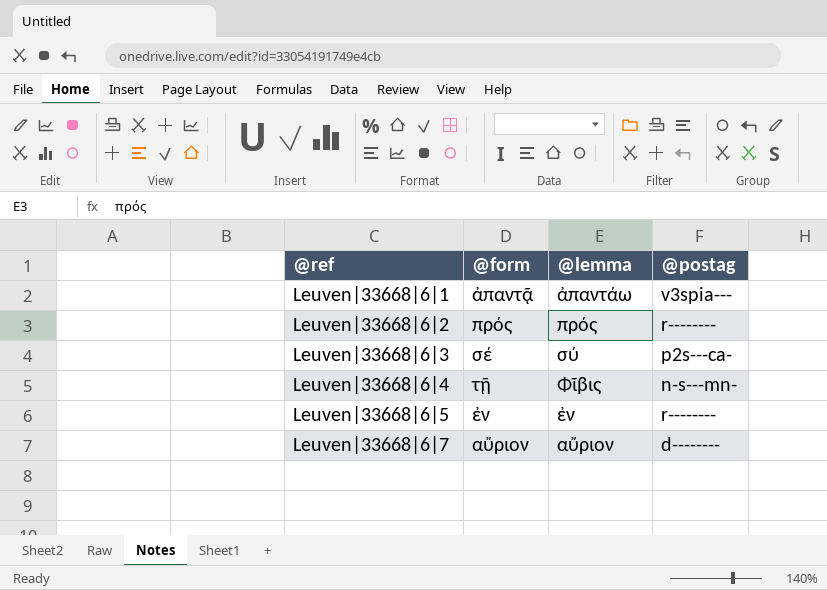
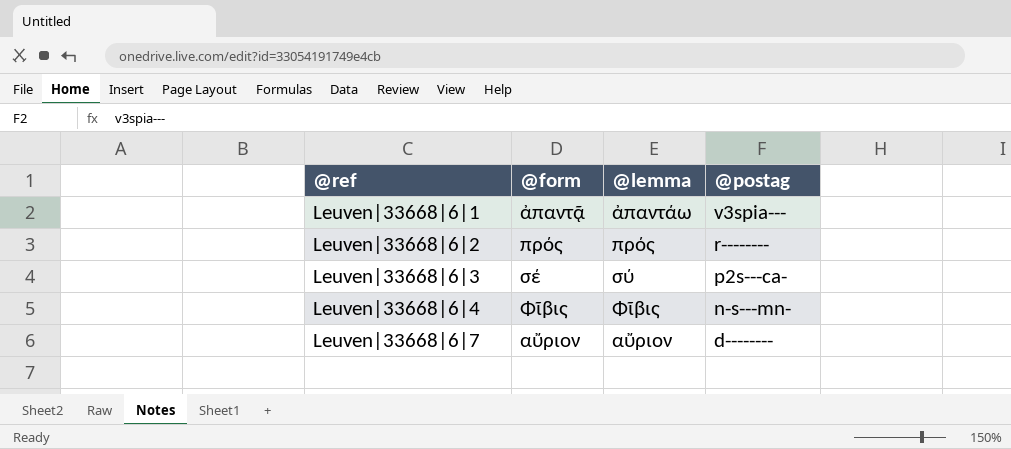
row Leuven|33668|6|5: ἐν | ἐν | r-------- -> none
Leuven|33668|6|4 | @form: τῇ -> Φῖβις

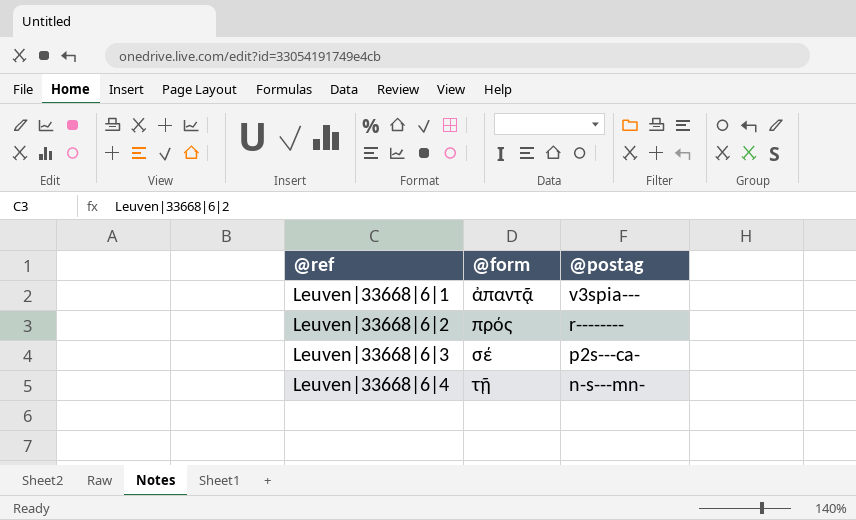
column @lemma | position: 3 -> none
row Leuven|33668|6|7: αὔριον | αὔριον | d-------- -> none
Leuven|33668|6|4 | @form: Φῖβις -> τῇ

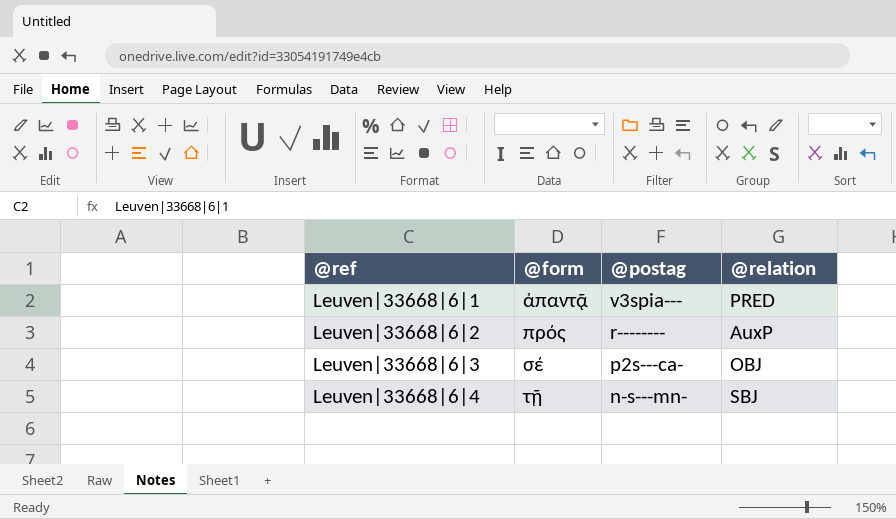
column @relation | position: none -> 4

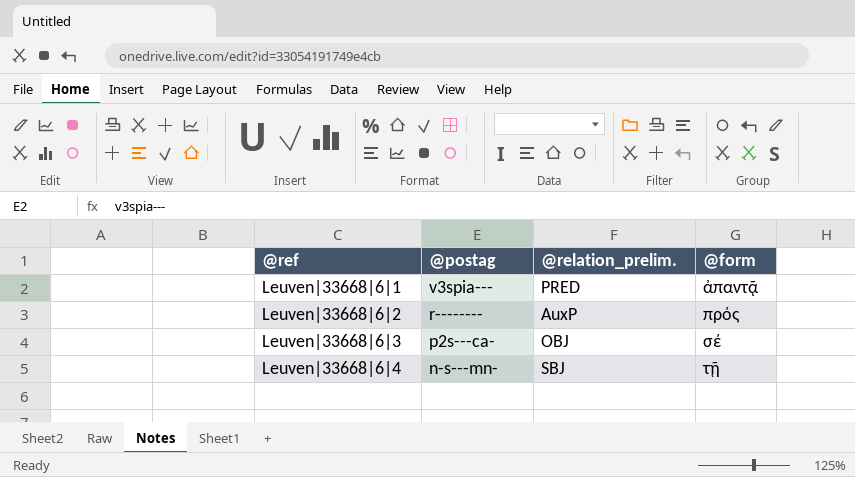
column name: @relation -> @relation_prelim.
column @form | position: 2 -> 4

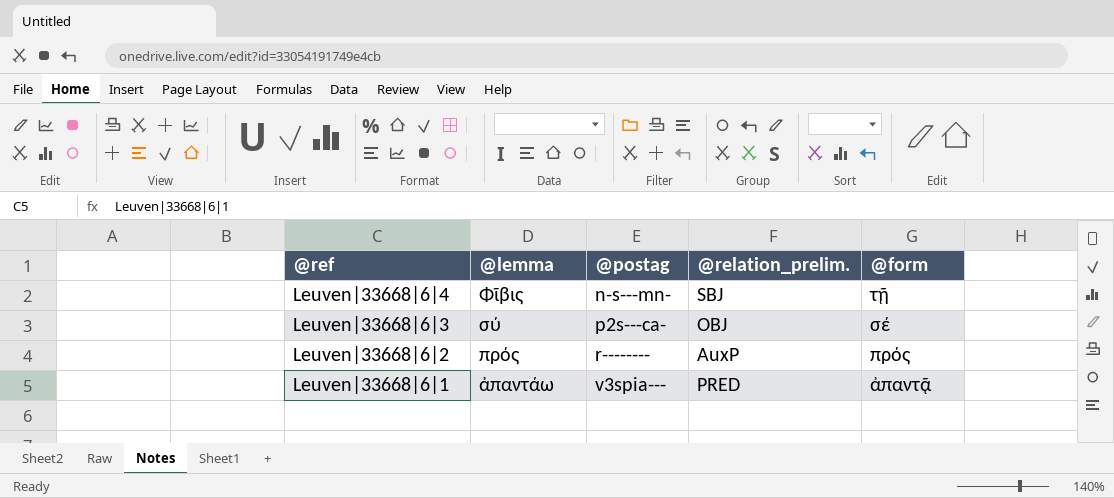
row order: @ref ascending -> @ref descending
column @lemma | position: none -> 2

